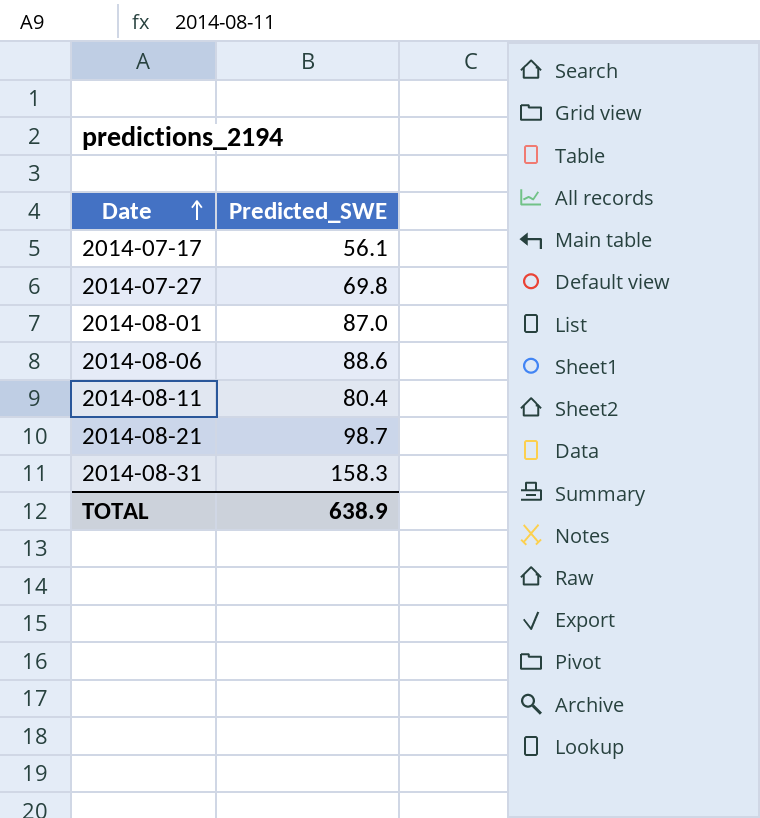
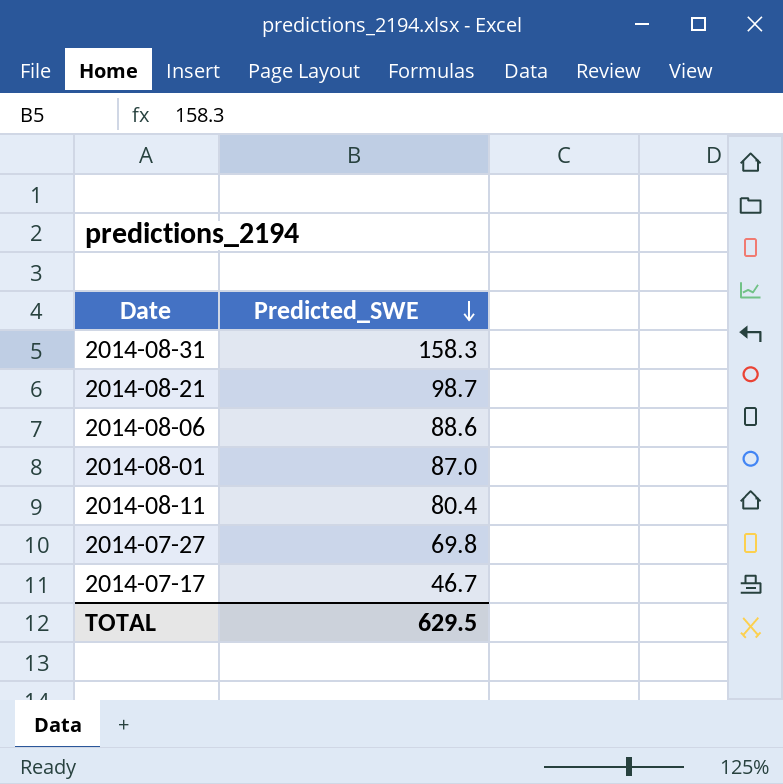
row order: Date ascending -> Predicted_SWE descending
2014-07-17 | Predicted_SWE: 56.1 -> 46.7
TOTAL | Predicted_SWE: 638.9 -> 629.5

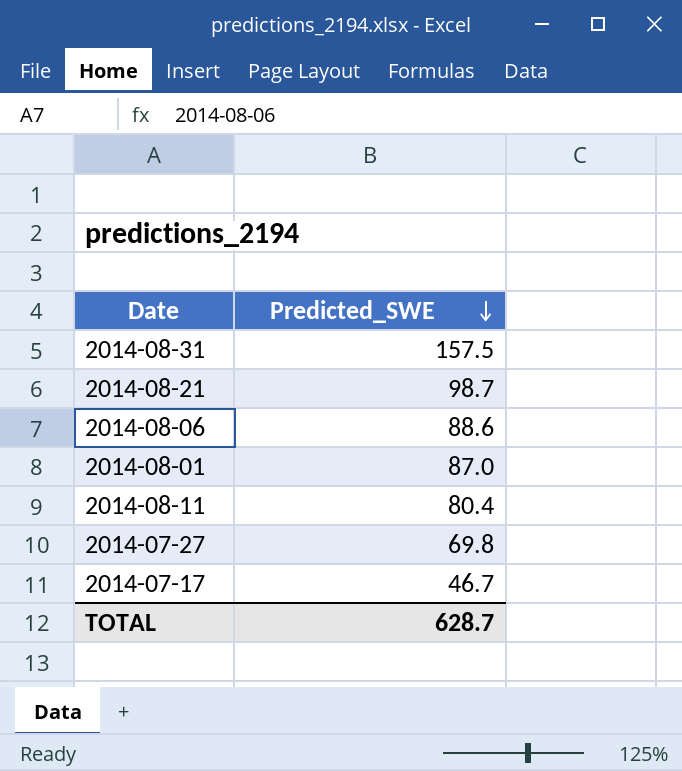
2014-08-31 | Predicted_SWE: 158.3 -> 157.5
TOTAL | Predicted_SWE: 629.5 -> 628.7

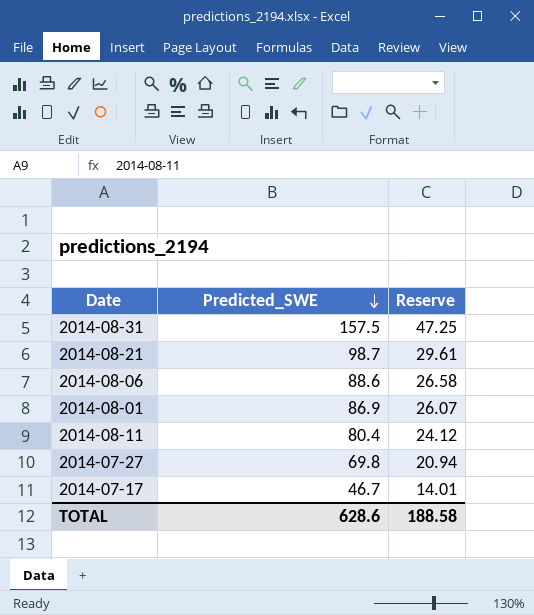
column Reserve | formula: none -> [Predicted_SWE] * 0.3
2014-08-01 | Predicted_SWE: 87.0 -> 86.9
TOTAL | Predicted_SWE: 628.7 -> 628.6

